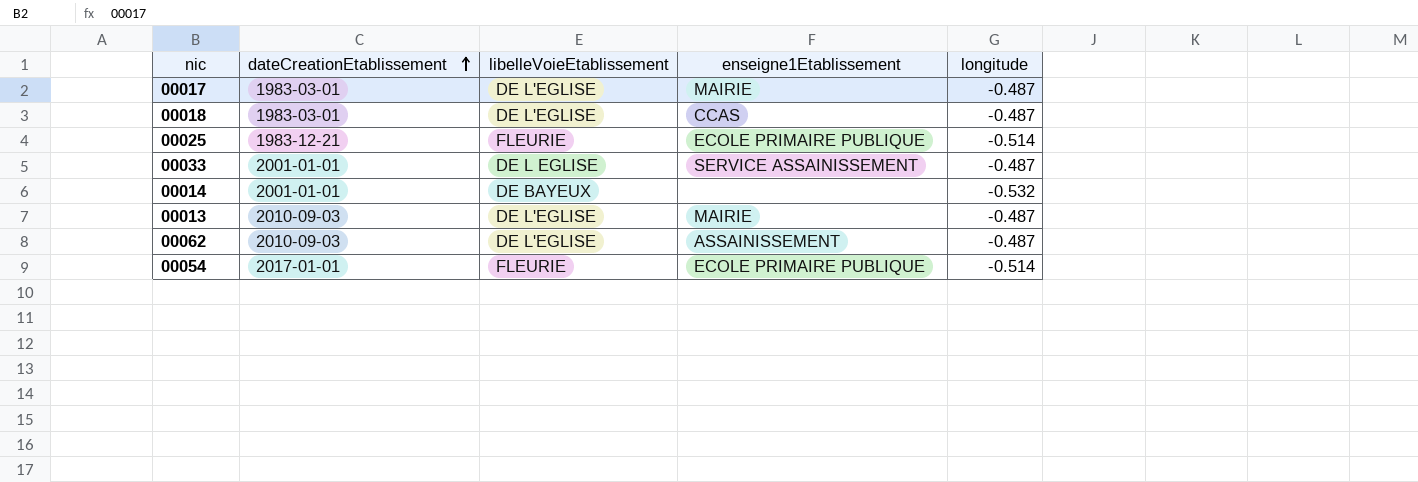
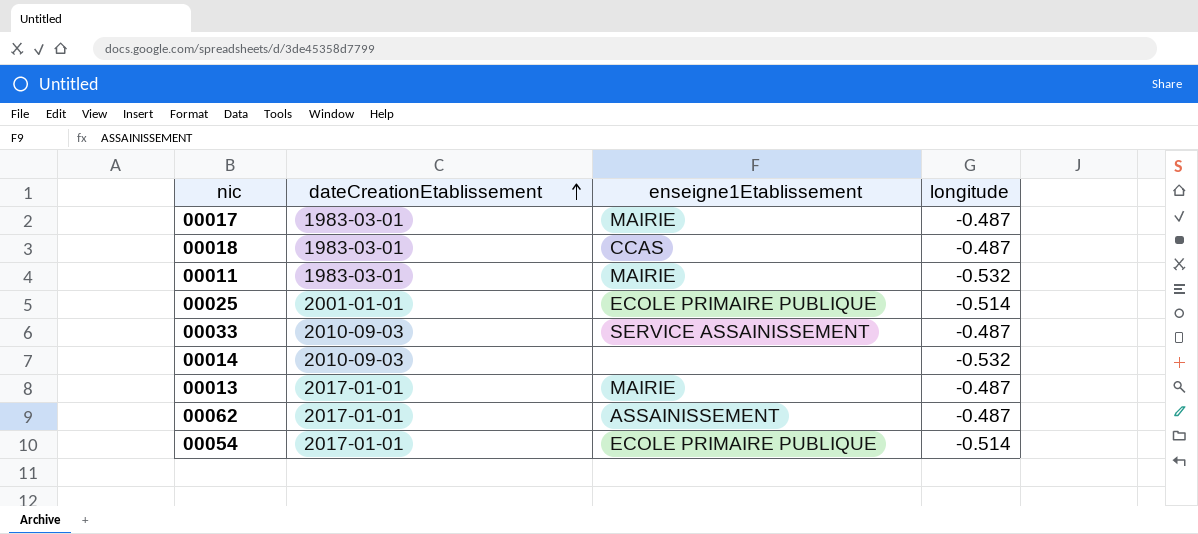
column libelleVoieEtablissement | position: 3 -> none
row 00011: none -> 1983-03-01 | MAIRIE | -0.532
00025 | dateCreationEtablissement: 1983-12-21 -> 2001-01-01
00033 | dateCreationEtablissement: 2001-01-01 -> 2010-09-03
00014 | dateCreationEtablissement: 2001-01-01 -> 2010-09-03
00013 | dateCreationEtablissement: 2010-09-03 -> 2017-01-01
00062 | dateCreationEtablissement: 2010-09-03 -> 2017-01-01

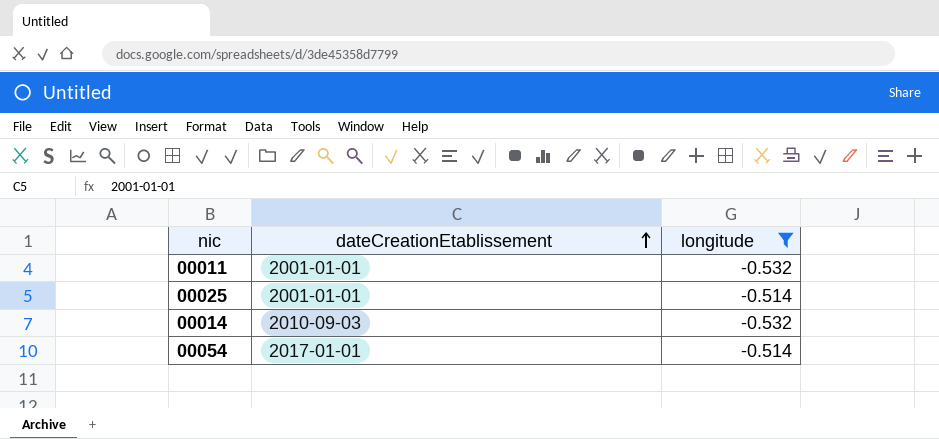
filter: none -> longitude != -0.487
column enseigne1Etablissement | position: 3 -> none
00011 | dateCreationEtablissement: 1983-03-01 -> 2001-01-01

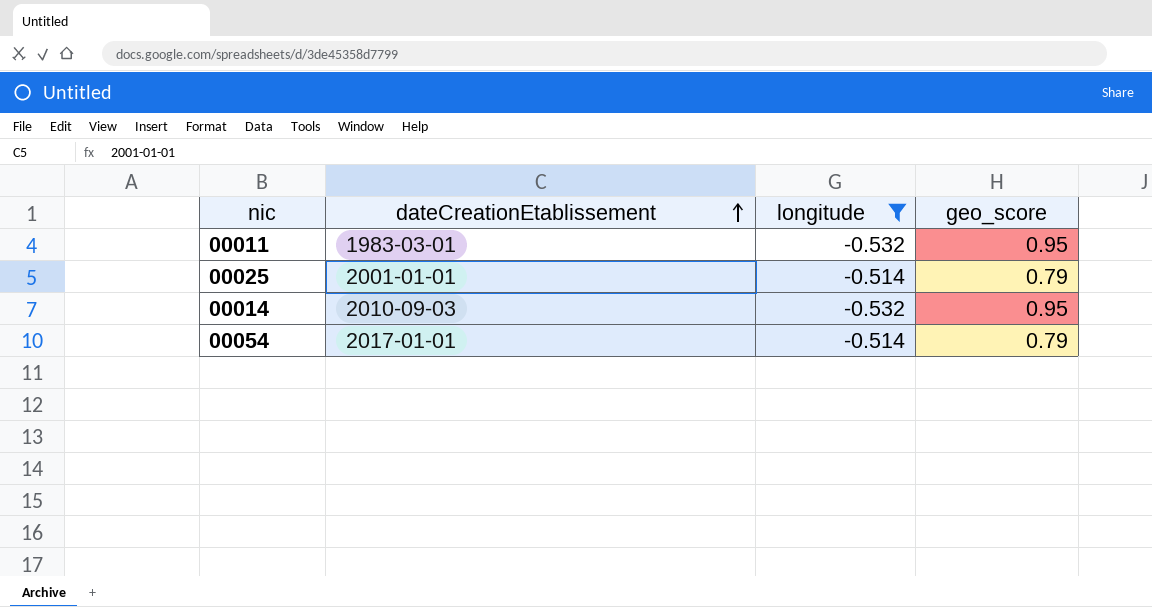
column geo_score | position: none -> 4
00011 | dateCreationEtablissement: 2001-01-01 -> 1983-03-01

